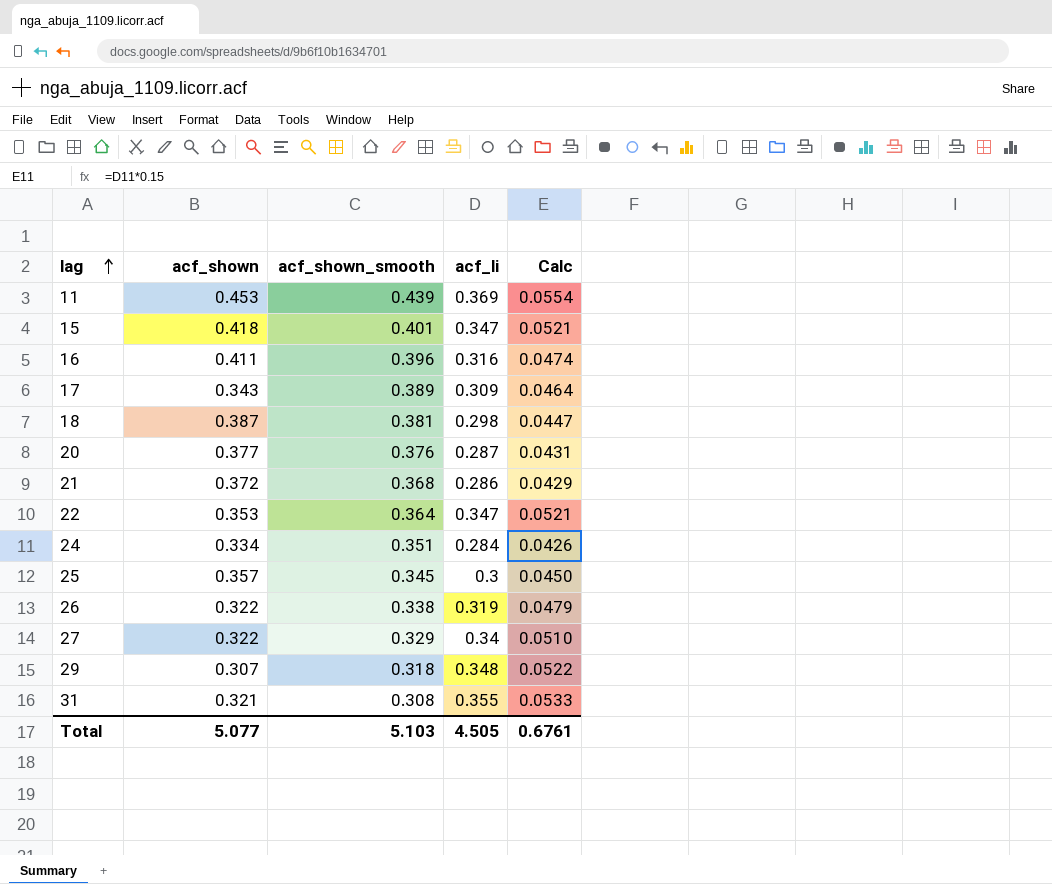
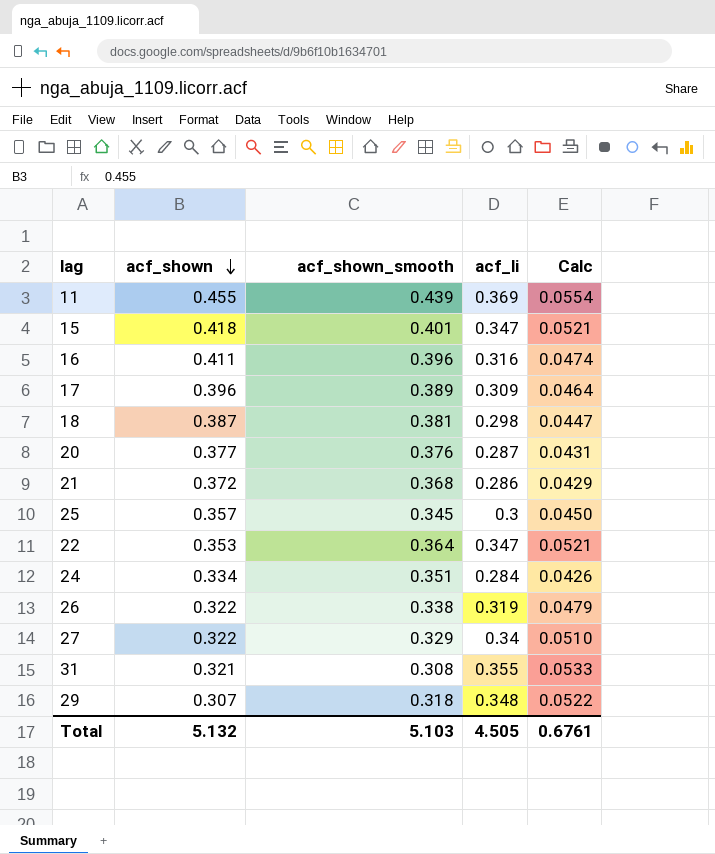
row order: lag ascending -> acf_shown descending
11 | acf_shown: 0.453 -> 0.455
17 | acf_shown: 0.343 -> 0.396
Total | acf_shown: 5.077 -> 5.132

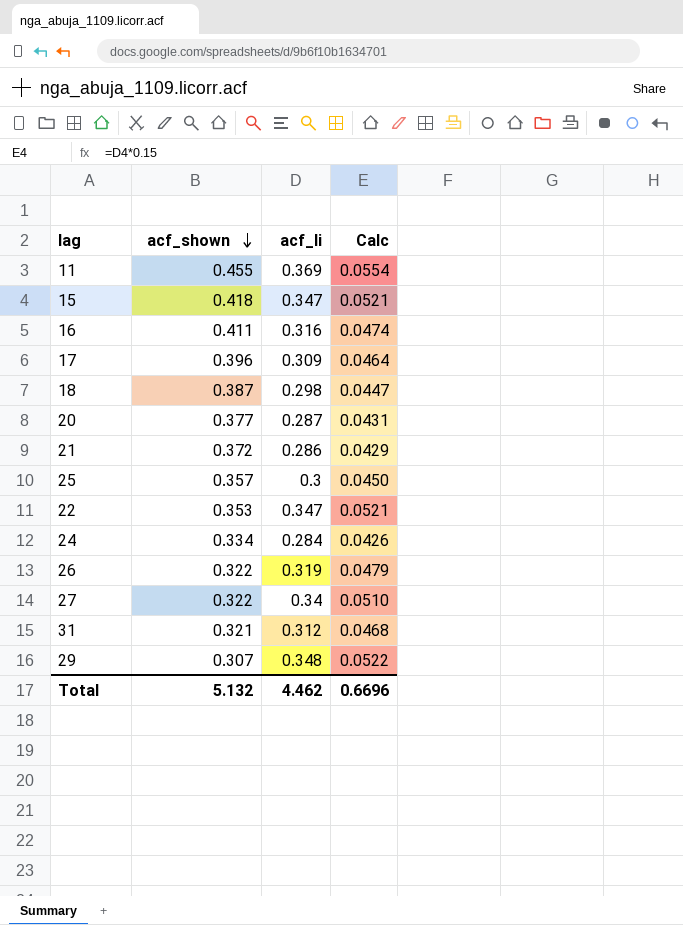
column acf_shown_smooth | position: 3 -> none
31 | acf_li: 0.355 -> 0.312
31 | Calc: 0.0533 -> 0.0468
Total | acf_li: 4.505 -> 4.462
Total | Calc: 0.6761 -> 0.6696

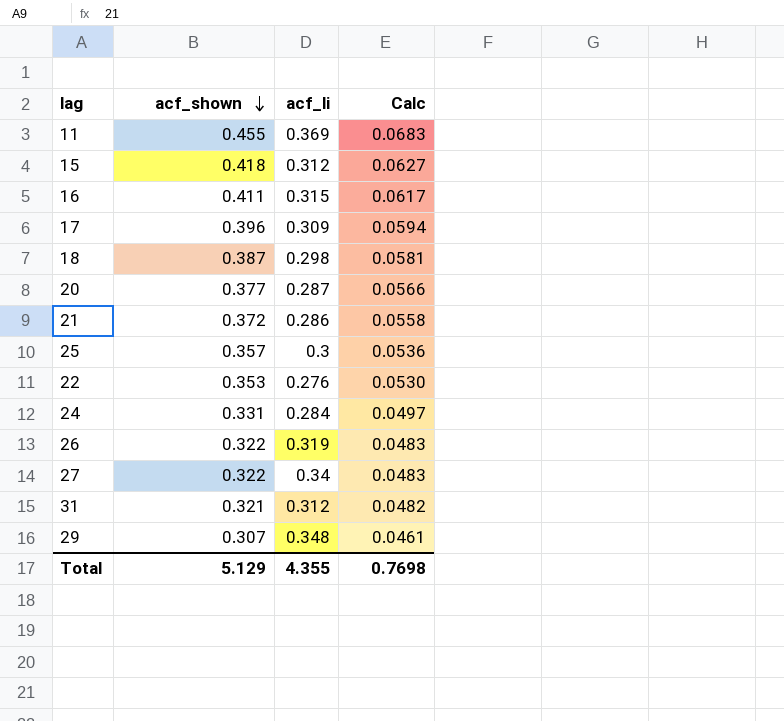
column Calc | formula: [acf_li] * 0.15 -> [acf_shown] * 0.15
15 | acf_li: 0.347 -> 0.312
16 | acf_li: 0.316 -> 0.315
22 | acf_li: 0.347 -> 0.276
24 | acf_shown: 0.334 -> 0.331
Total | acf_shown: 5.132 -> 5.129
Total | acf_li: 4.462 -> 4.355
Total | Calc: 0.6696 -> 0.7698

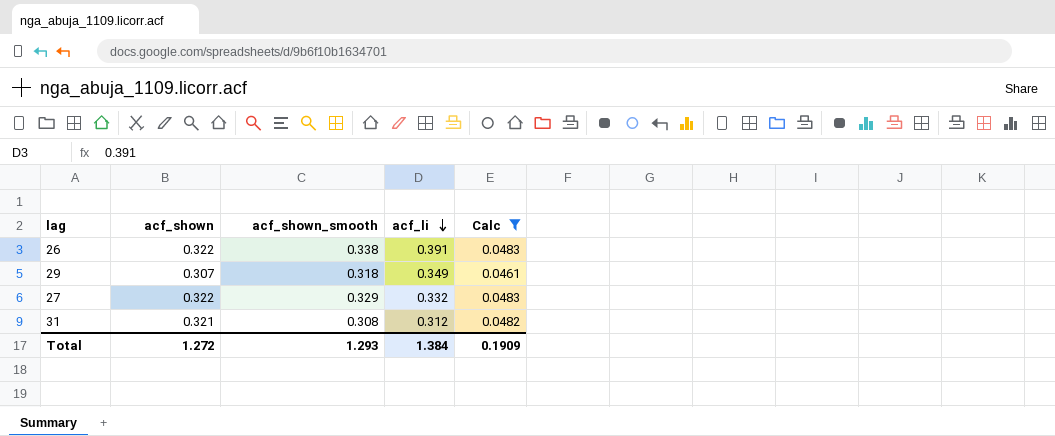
filter: none -> Calc <= 0.0483
row order: acf_shown descending -> acf_li descending
column acf_shown_smooth | position: none -> 3
26 | acf_li: 0.319 -> 0.391
29 | acf_li: 0.348 -> 0.349
27 | acf_li: 0.34 -> 0.332
Total | acf_shown: 5.129 -> 1.272
Total | acf_li: 4.355 -> 1.384
Total | Calc: 0.7698 -> 0.1909

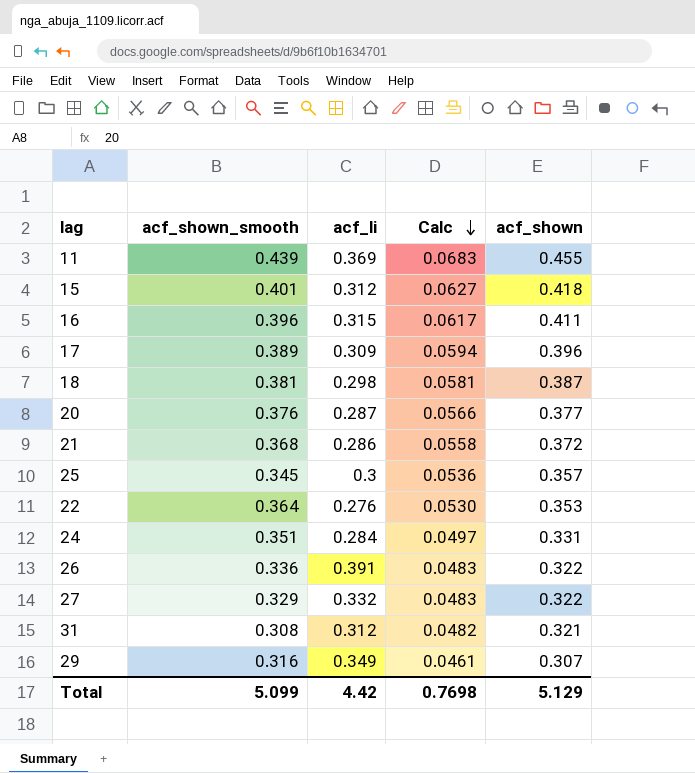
filter: Calc <= 0.0483 -> none
row order: acf_li descending -> Calc descending
column acf_shown | position: 2 -> 5
26 | acf_shown_smooth: 0.338 -> 0.336
29 | acf_shown_smooth: 0.318 -> 0.316
Total | acf_shown_smooth: 1.293 -> 5.099
Total | acf_li: 1.384 -> 4.42
Total | Calc: 0.1909 -> 0.7698
Total | acf_shown: 1.272 -> 5.129

